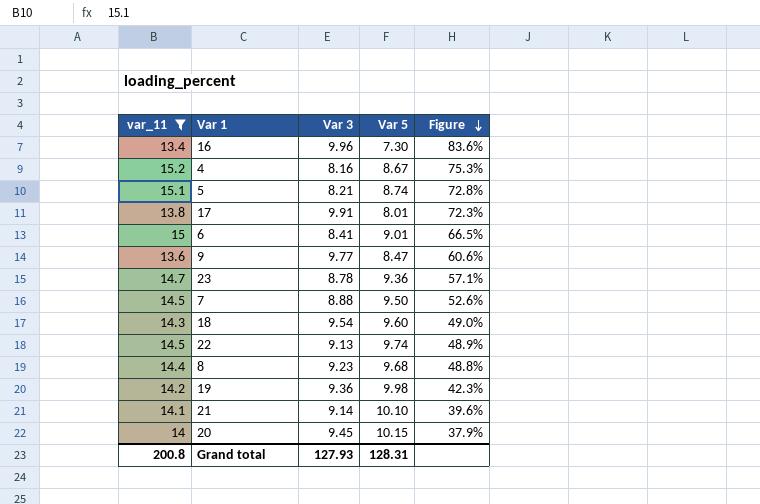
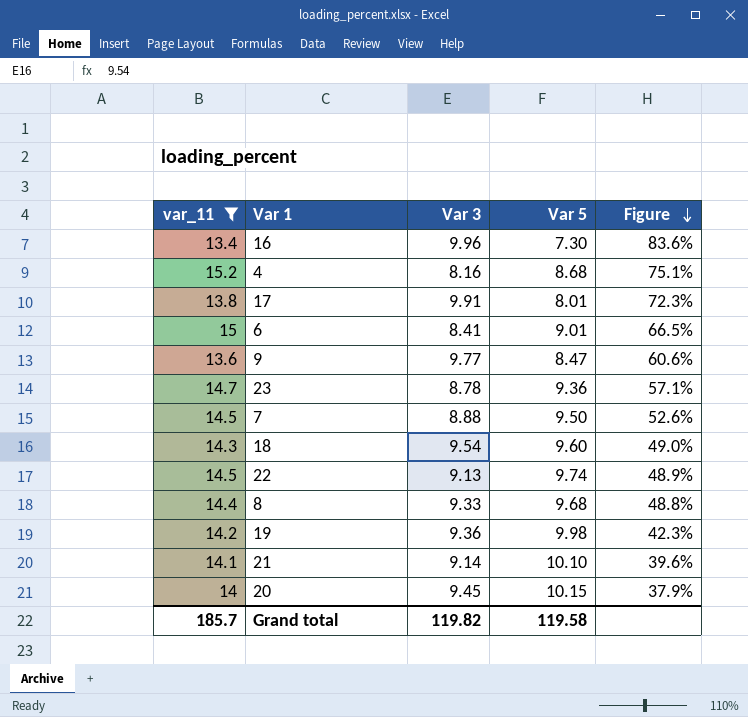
row 5: 15.1 | 8.21 | 8.74 | 72.8% -> none
4 | Var 5: 8.67 -> 8.68
4 | Figure: 75.3% -> 75.1%
8 | Var 3: 9.23 -> 9.33
Grand total | var_11: 200.8 -> 185.7
Grand total | Var 3: 127.93 -> 119.82
Grand total | Var 5: 128.31 -> 119.58

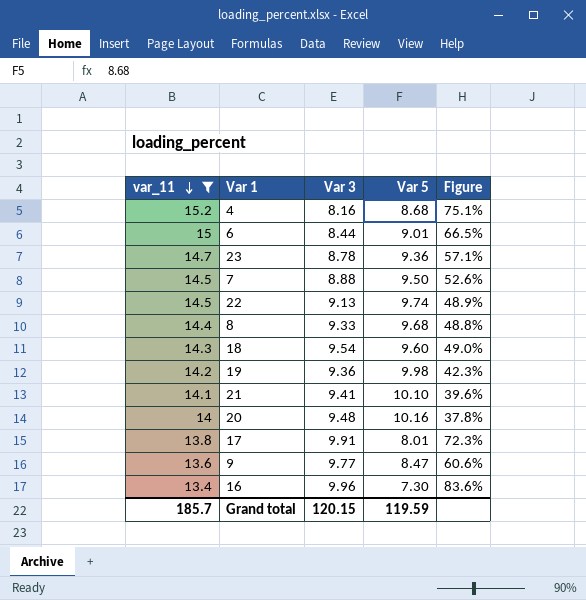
row order: Figure descending -> var_11 descending
6 | Var 3: 8.41 -> 8.44
21 | Var 3: 9.14 -> 9.41
20 | Var 3: 9.45 -> 9.48
20 | Var 5: 10.15 -> 10.16
20 | Figure: 37.9% -> 37.8%
Grand total | Var 3: 119.82 -> 120.15
Grand total | Var 5: 119.58 -> 119.59

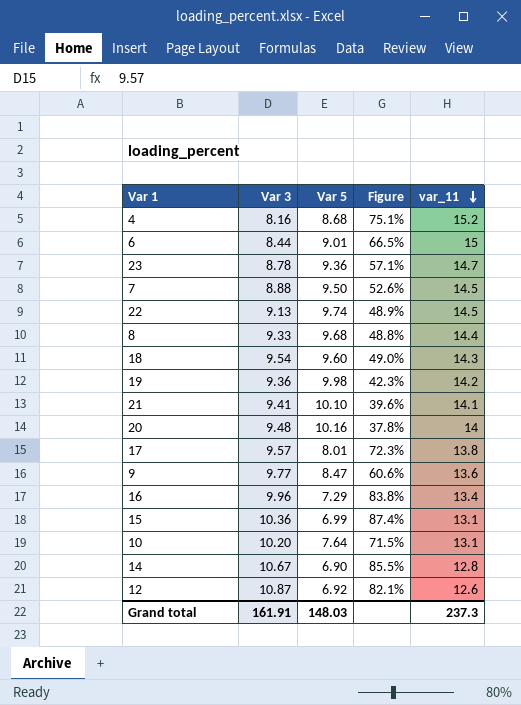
filter: var_11 >= 13.4 -> none
column var_11 | position: 1 -> 5
17 | Var 3: 9.91 -> 9.57
16 | Var 5: 7.30 -> 7.29
16 | Figure: 83.6% -> 83.8%
Grand total | Var 3: 120.15 -> 161.91
Grand total | Var 5: 119.59 -> 148.03
Grand total | var_11: 185.7 -> 237.3

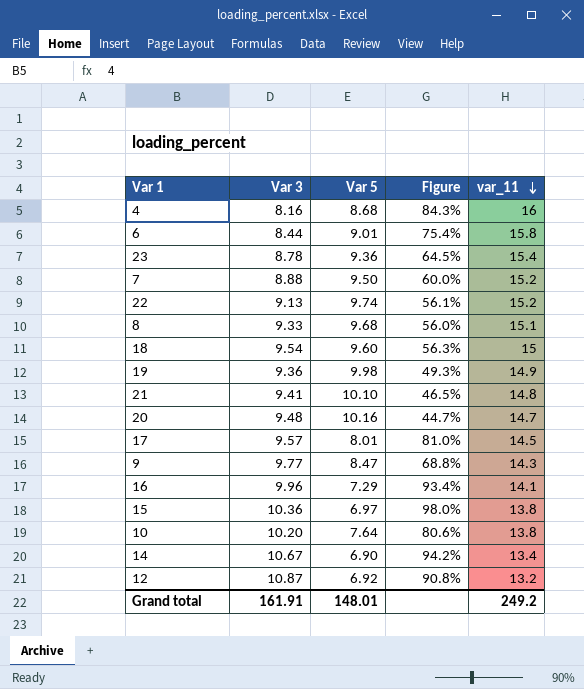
4 | Figure: 75.1% -> 84.3%
4 | var_11: 15.2 -> 16
6 | Figure: 66.5% -> 75.4%
6 | var_11: 15 -> 15.8
23 | Figure: 57.1% -> 64.5%
23 | var_11: 14.7 -> 15.4
7 | Figure: 52.6% -> 60.0%
7 | var_11: 14.5 -> 15.2
22 | Figure: 48.9% -> 56.1%
22 | var_11: 14.5 -> 15.2
8 | Figure: 48.8% -> 56.0%
8 | var_11: 14.4 -> 15.1
18 | Figure: 49.0% -> 56.3%
18 | var_11: 14.3 -> 15
19 | Figure: 42.3% -> 49.3%
19 | var_11: 14.2 -> 14.9
21 | Figure: 39.6% -> 46.5%
21 | var_11: 14.1 -> 14.8
20 | Figure: 37.8% -> 44.7%
20 | var_11: 14 -> 14.7
17 | Figure: 72.3% -> 81.0%
17 | var_11: 13.8 -> 14.5
9 | Figure: 60.6% -> 68.8%
9 | var_11: 13.6 -> 14.3
16 | Figure: 83.8% -> 93.4%
16 | var_11: 13.4 -> 14.1
15 | Var 5: 6.99 -> 6.97
15 | Figure: 87.4% -> 98.0%
15 | var_11: 13.1 -> 13.8
10 | Figure: 71.5% -> 80.6%
10 | var_11: 13.1 -> 13.8
14 | Figure: 85.5% -> 94.2%
14 | var_11: 12.8 -> 13.4
12 | Figure: 82.1% -> 90.8%
12 | var_11: 12.6 -> 13.2
Grand total | Var 5: 148.03 -> 148.01
Grand total | var_11: 237.3 -> 249.2

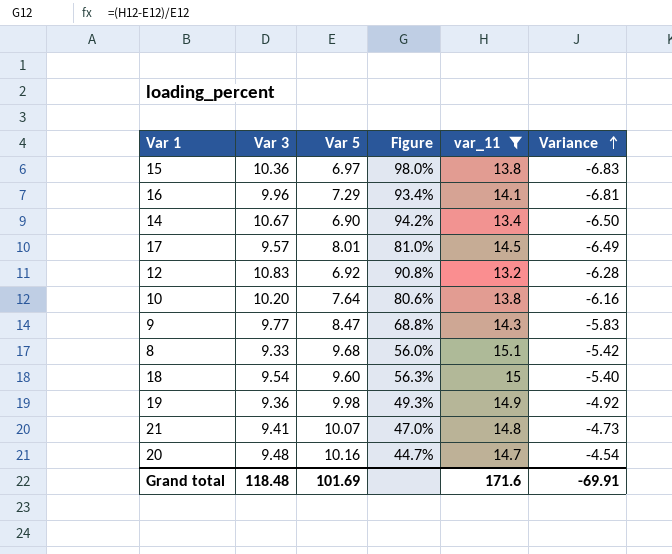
filter: none -> var_11 <= 15.1
row order: var_11 descending -> Variance ascending
column Variance | formula: none -> [Var 5] - [var_11]
12 | Var 3: 10.87 -> 10.83
21 | Var 5: 10.10 -> 10.07
21 | Figure: 46.5% -> 47.0%
Grand total | Var 3: 161.91 -> 118.48
Grand total | Var 5: 148.01 -> 101.69
Grand total | var_11: 249.2 -> 171.6

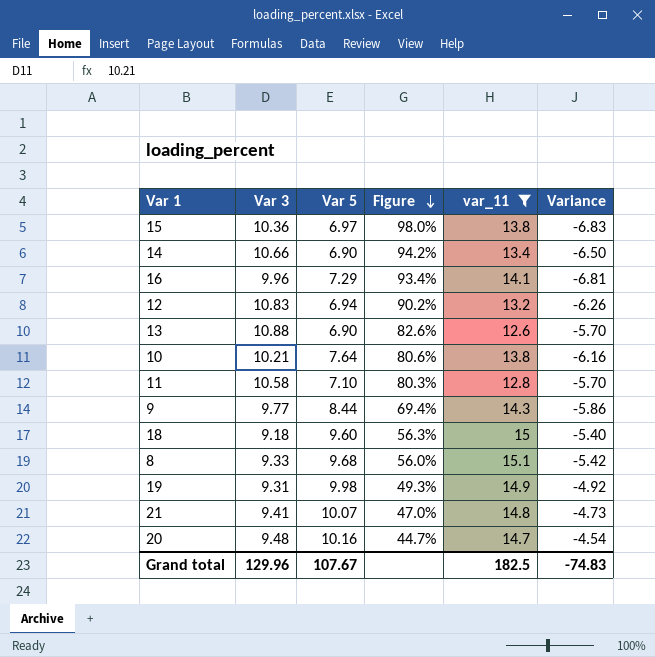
row order: Variance ascending -> Figure descending
row 17: 9.57 | 8.01 | 81.0% | 14.5 | -6.49 -> none
14 | Var 3: 10.67 -> 10.66
12 | Var 5: 6.92 -> 6.94
12 | Figure: 90.8% -> 90.2%
12 | Variance: -6.28 -> -6.26
row 13: none -> 10.88 | 6.90 | 82.6% | 12.6 | -5.70
10 | Var 3: 10.20 -> 10.21
row 11: none -> 10.58 | 7.10 | 80.3% | 12.8 | -5.70
9 | Var 5: 8.47 -> 8.44
9 | Figure: 68.8% -> 69.4%
9 | Variance: -5.83 -> -5.86
18 | Var 3: 9.54 -> 9.18
19 | Var 3: 9.36 -> 9.31
Grand total | Var 3: 118.48 -> 129.96
Grand total | Var 5: 101.69 -> 107.67
Grand total | var_11: 171.6 -> 182.5
Grand total | Variance: -69.91 -> -74.83

